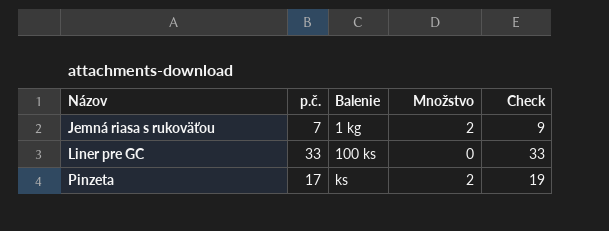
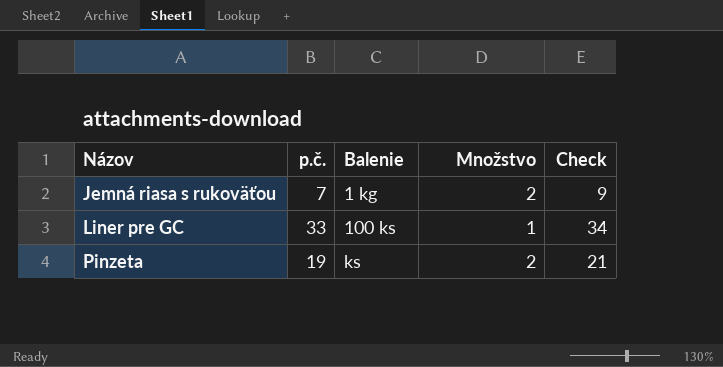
Liner pre GC | Množstvo: 0 -> 1
Liner pre GC | Check: 33 -> 34
Pinzeta | p.č.: 17 -> 19
Pinzeta | Check: 19 -> 21

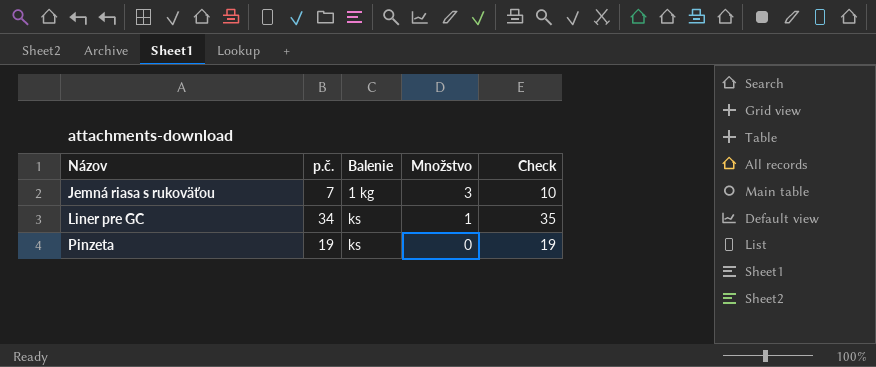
Jemná riasa s rukoväťou | Množstvo: 2 -> 3
Jemná riasa s rukoväťou | Check: 9 -> 10
Liner pre GC | p.č.: 33 -> 34
Liner pre GC | Balenie: 100 ks -> ks
Liner pre GC | Check: 34 -> 35
Pinzeta | Množstvo: 2 -> 0
Pinzeta | Check: 21 -> 19

